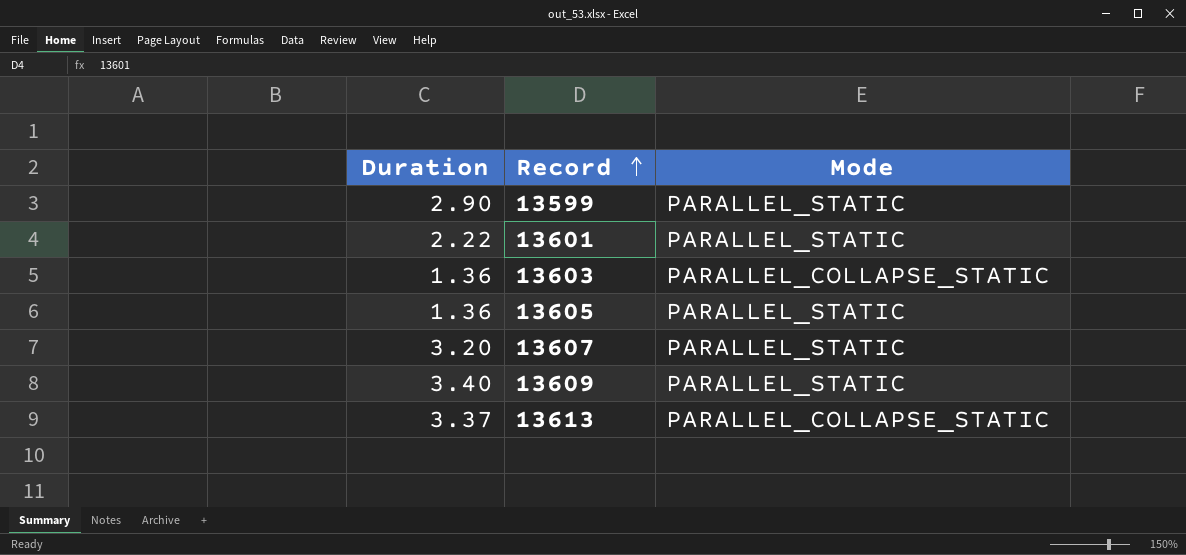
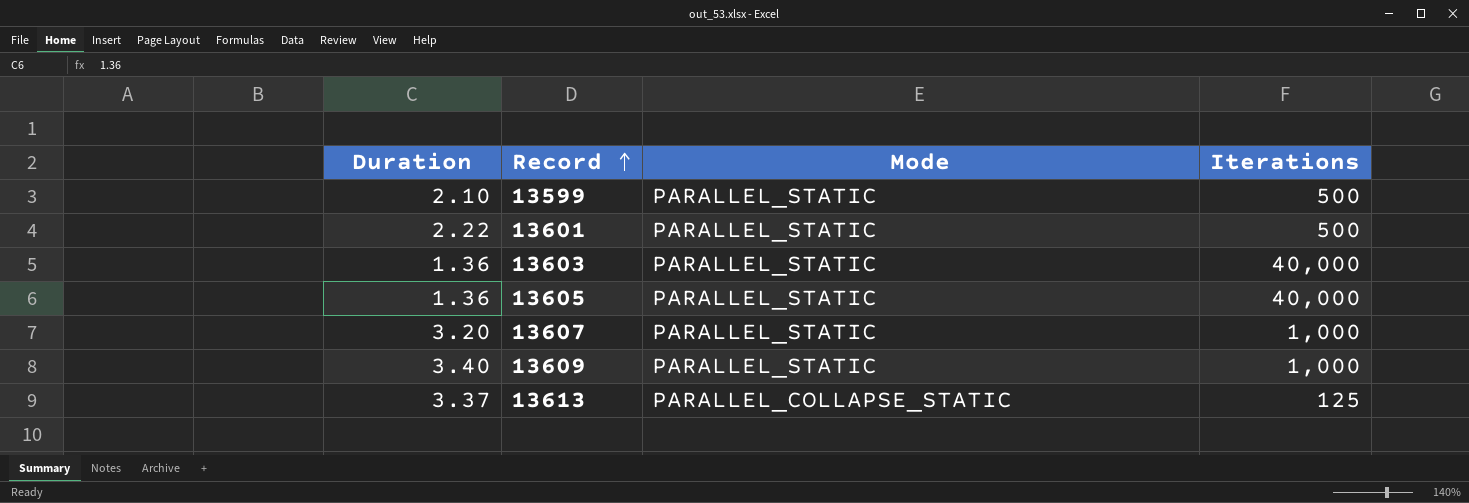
column Iterations | position: none -> 4
13599 | Duration: 2.90 -> 2.10
13603 | Mode: PARALLEL_COLLAPSE_STATIC -> PARALLEL_STATIC

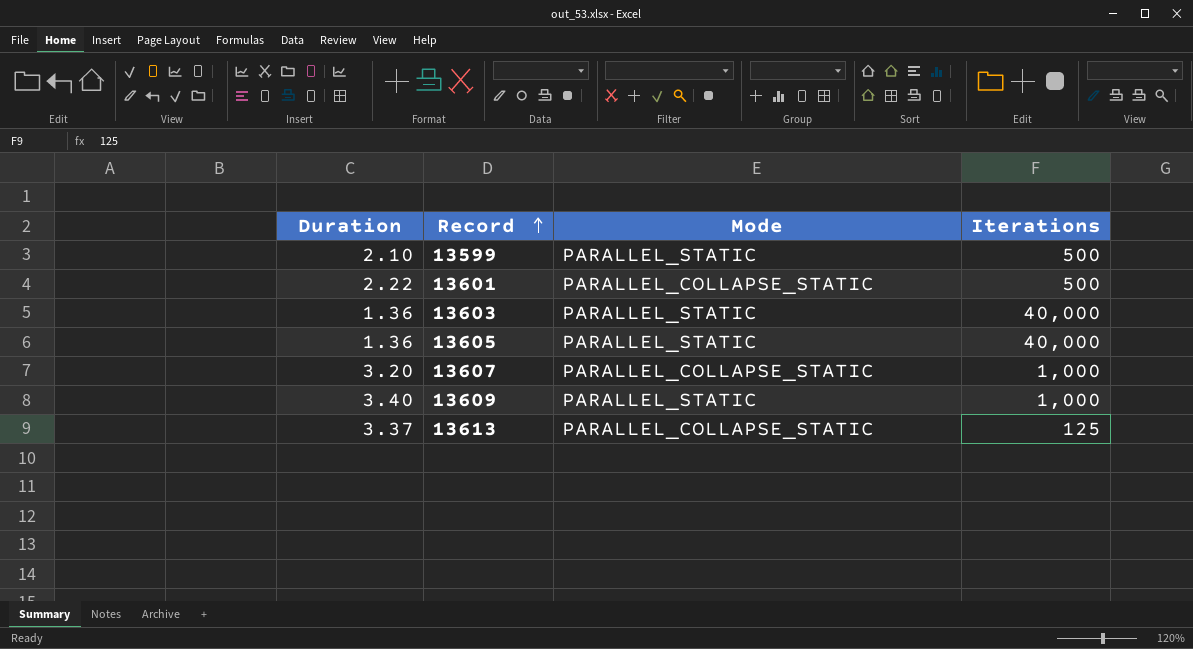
13601 | Mode: PARALLEL_STATIC -> PARALLEL_COLLAPSE_STATIC
13607 | Mode: PARALLEL_STATIC -> PARALLEL_COLLAPSE_STATIC

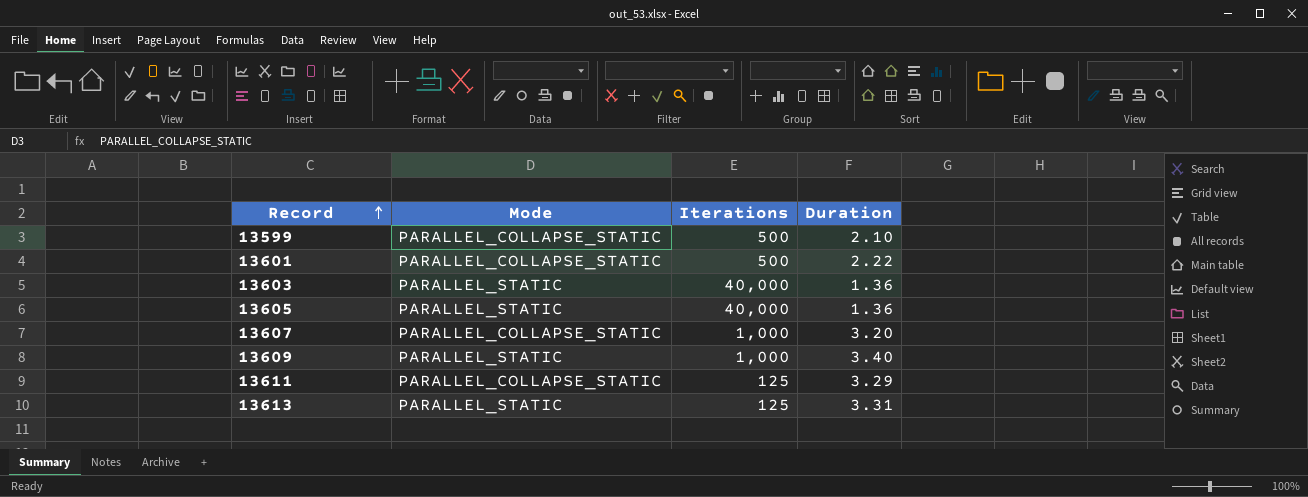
column Duration | position: 1 -> 4
13599 | Mode: PARALLEL_STATIC -> PARALLEL_COLLAPSE_STATIC
row 13611: none -> PARALLEL_COLLAPSE_STATIC | 125 | 3.29
13613 | Mode: PARALLEL_COLLAPSE_STATIC -> PARALLEL_STATIC
13613 | Duration: 3.37 -> 3.31

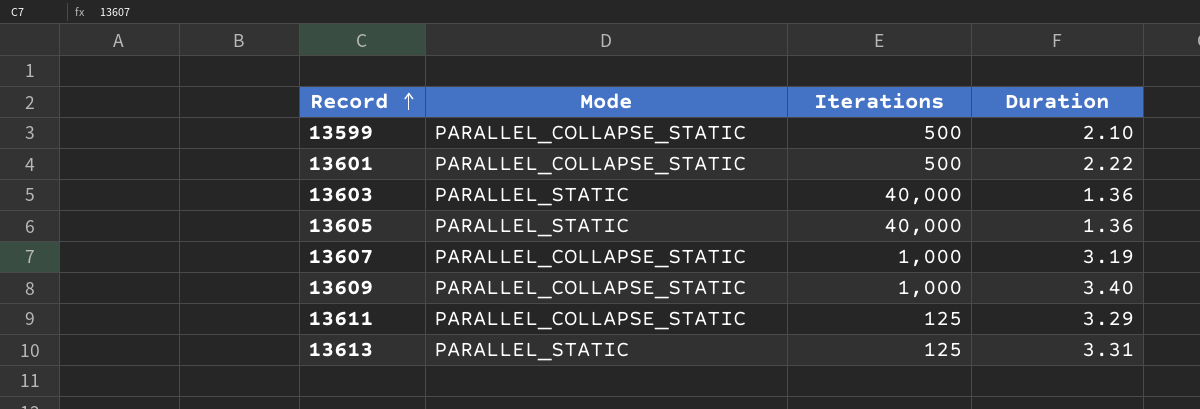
13607 | Duration: 3.20 -> 3.19
13609 | Mode: PARALLEL_STATIC -> PARALLEL_COLLAPSE_STATIC

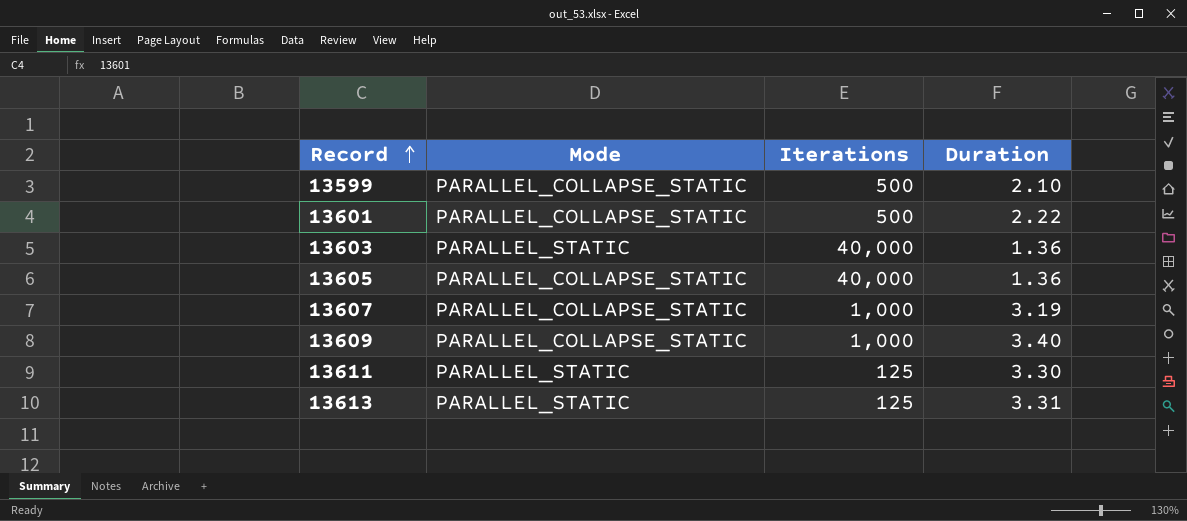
13605 | Mode: PARALLEL_STATIC -> PARALLEL_COLLAPSE_STATIC
13611 | Mode: PARALLEL_COLLAPSE_STATIC -> PARALLEL_STATIC
13611 | Duration: 3.29 -> 3.30

